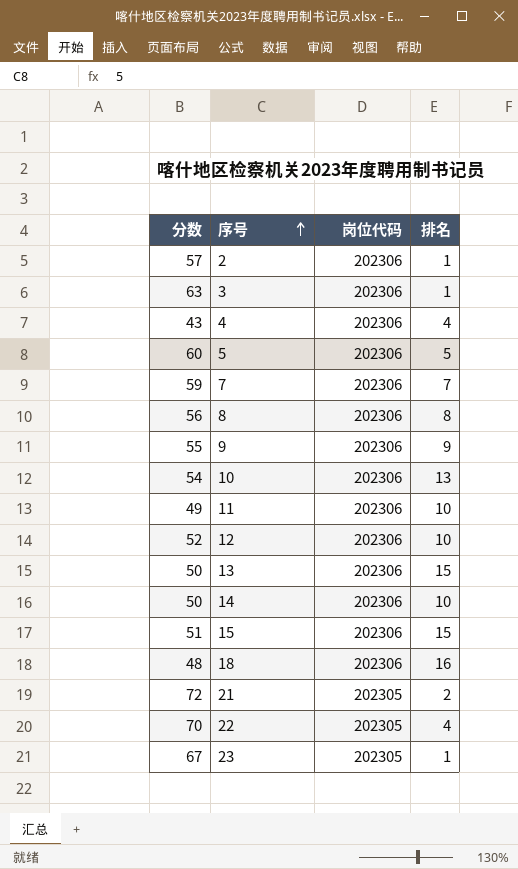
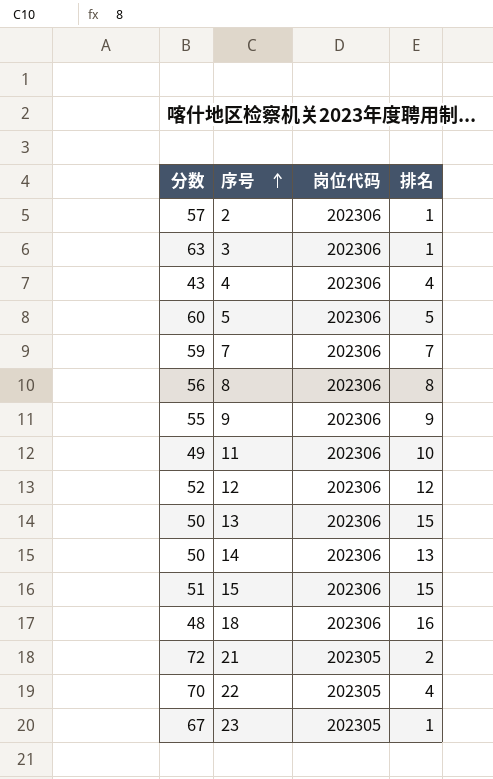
row 10: 54 | 202306 | 13 -> none
12 | 排名: 10 -> 12
14 | 排名: 10 -> 13

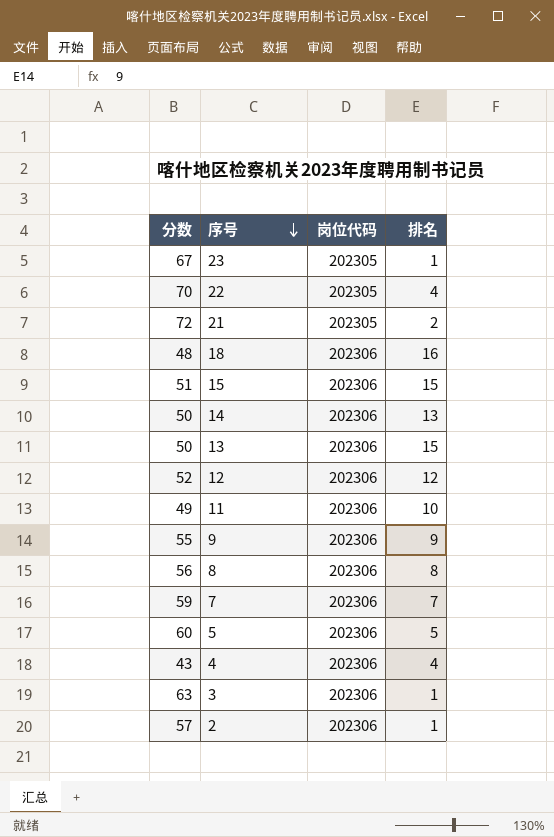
row order: 序号 ascending -> 序号 descending

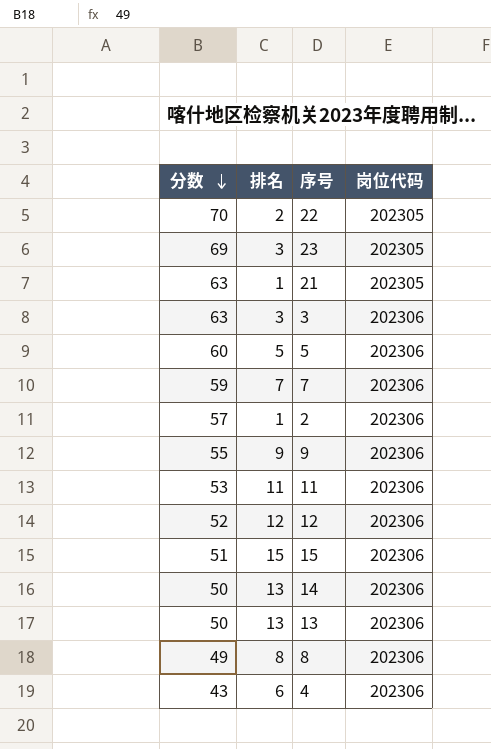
row order: 序号 descending -> 分数 descending
column 排名 | position: 4 -> 2
row 18: 48 | 202306 | 16 -> none
22 | 排名: 4 -> 2
23 | 分数: 67 -> 69
23 | 排名: 1 -> 3
21 | 分数: 72 -> 63
21 | 排名: 2 -> 1
3 | 排名: 1 -> 3
11 | 分数: 49 -> 53
11 | 排名: 10 -> 11
13 | 排名: 15 -> 13
8 | 分数: 56 -> 49
4 | 排名: 4 -> 6

